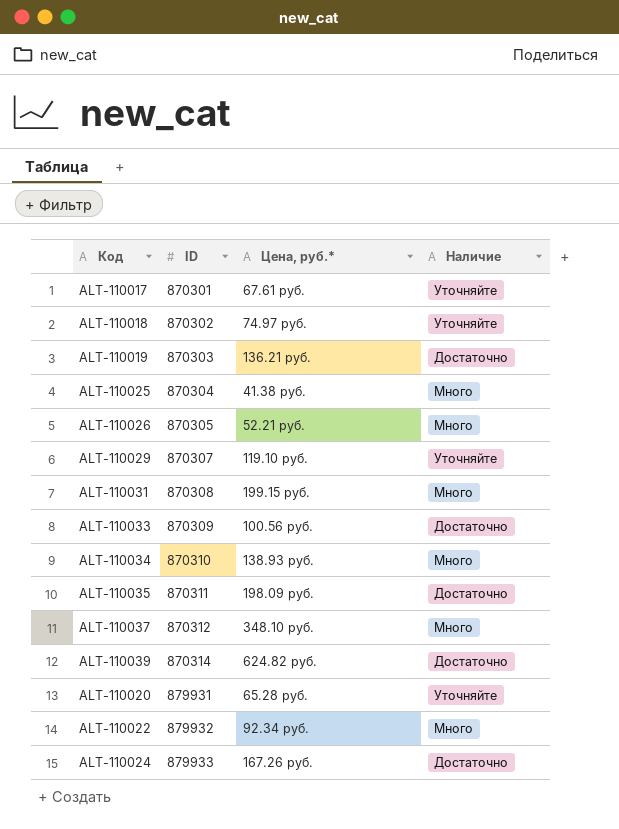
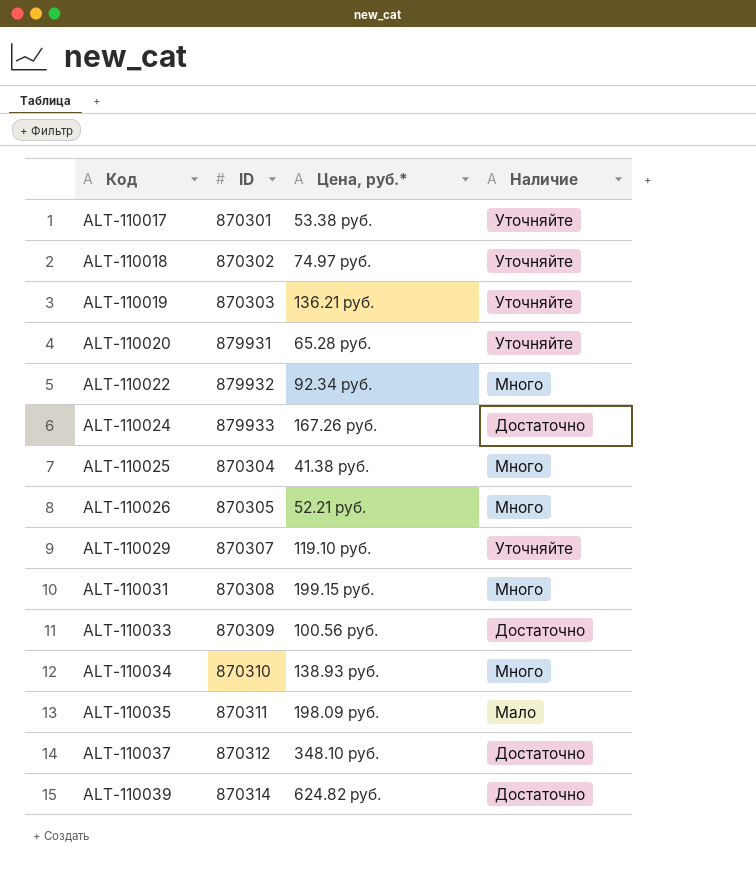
row order: ID ascending -> Код ascending
ALT-110017 | Цена, руб.*: 67.61 руб. -> 53.38 руб.
ALT-110019 | Наличие: Достаточно -> Уточняйте
ALT-110035 | Наличие: Достаточно -> Мало
ALT-110037 | Наличие: Много -> Достаточно

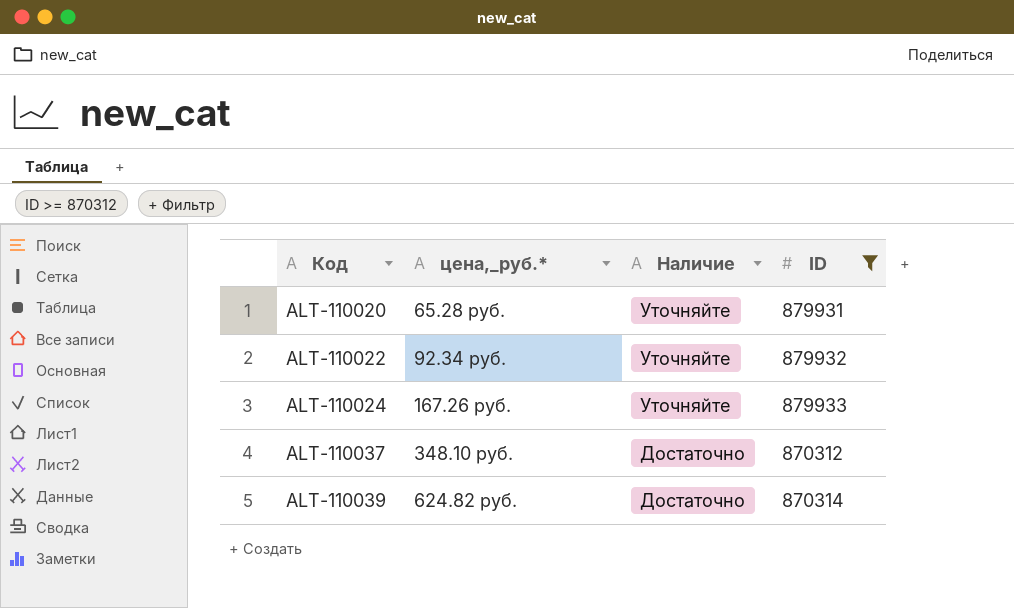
filter: none -> ID >= 870312
column name: Цена, руб.* -> цена,_руб.*
column ID | position: 2 -> 4
ALT-110022 | Наличие: Много -> Уточняйте
ALT-110024 | Наличие: Достаточно -> Уточняйте

